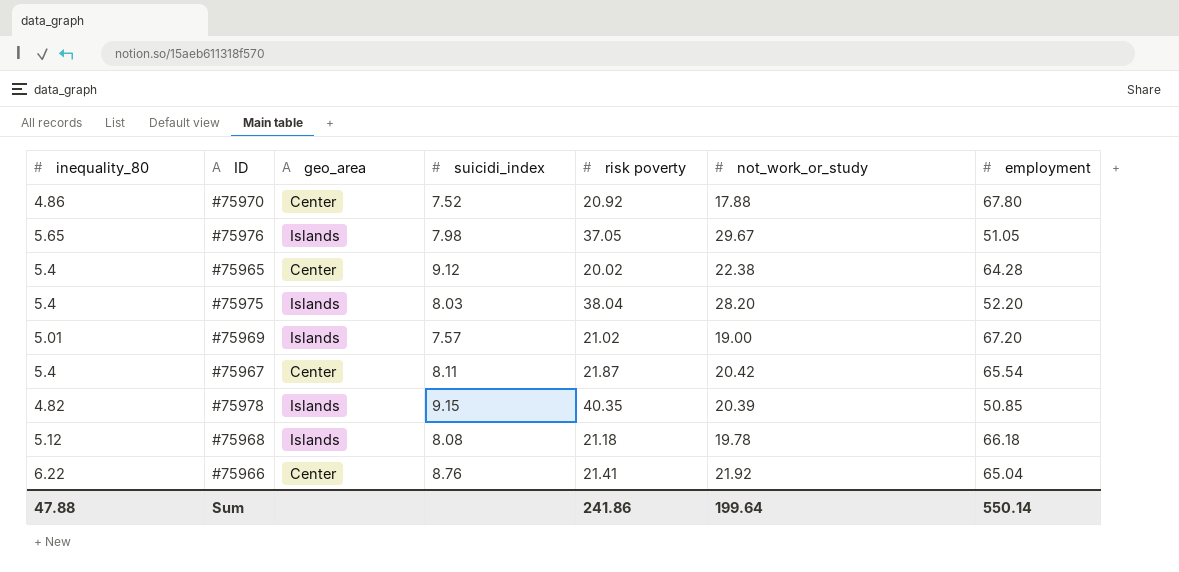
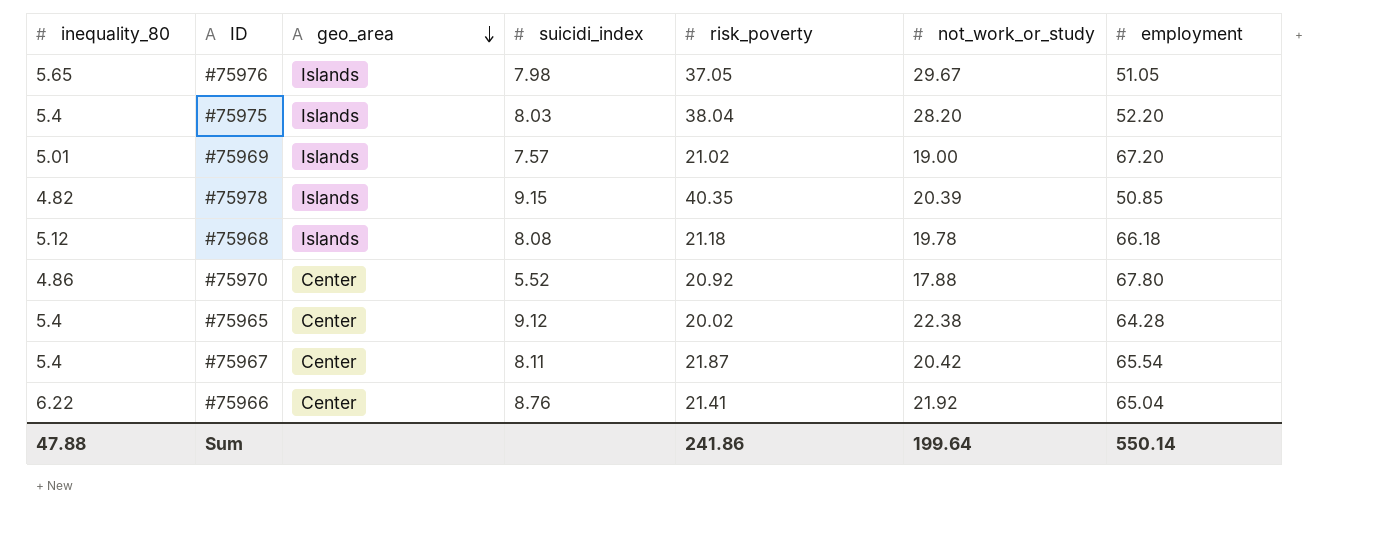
row order: none -> geo_area descending
column name: risk poverty -> risk_poverty
#75970 | suicidi_index: 7.52 -> 5.52

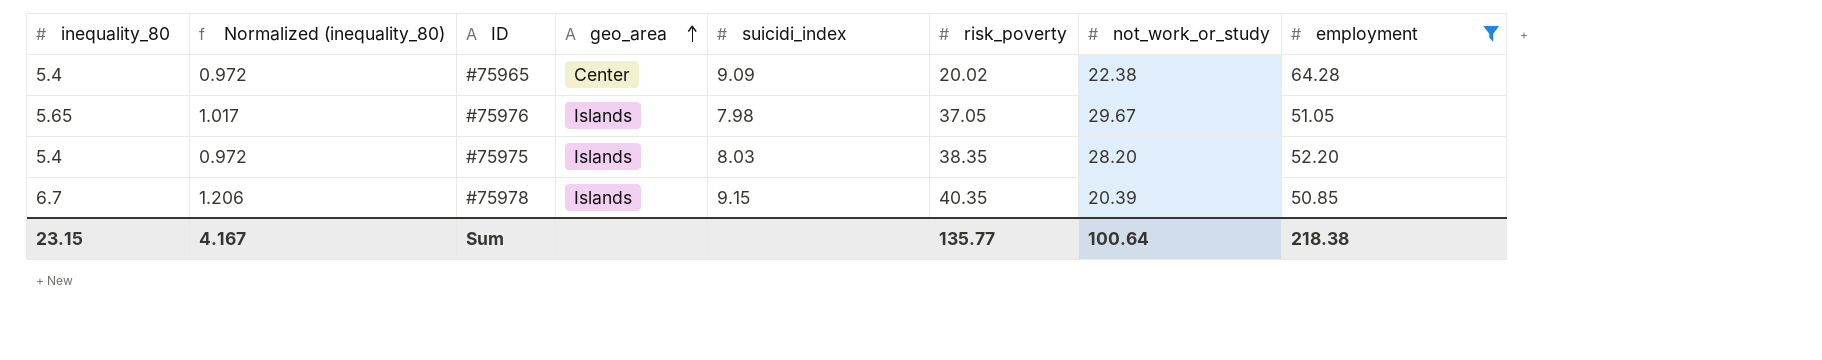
filter: none -> employment <= 64.28
row order: geo_area descending -> geo_area ascending
column Normalized (inequality_80) | formula: none -> [inequality_80] * 0.18
#75965 | suicidi_index: 9.12 -> 9.09
#75975 | risk_poverty: 38.04 -> 38.35
#75978 | inequality_80: 4.82 -> 6.7
Sum | inequality_80: 47.88 -> 23.15
Sum | risk_poverty: 241.86 -> 135.77
Sum | not_work_or_study: 199.64 -> 100.64
Sum | employment: 550.14 -> 218.38

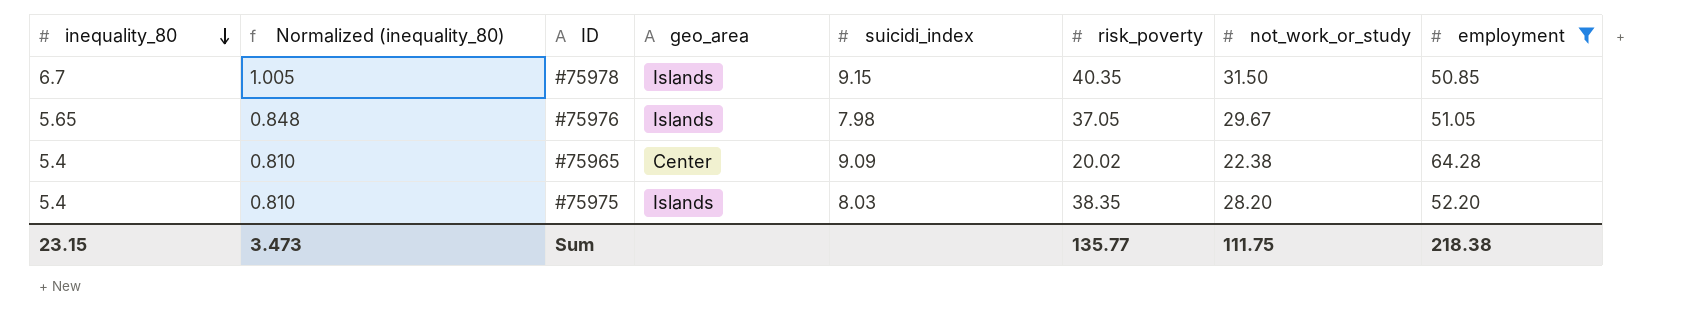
row order: geo_area ascending -> inequality_80 descending
column Normalized (inequality_80) | formula: [inequality_80] * 0.18 -> [inequality_80] * 0.15
#75978 | not_work_or_study: 20.39 -> 31.50
Sum | Normalized (inequality_80): 4.167 -> 3.473
Sum | not_work_or_study: 100.64 -> 111.75

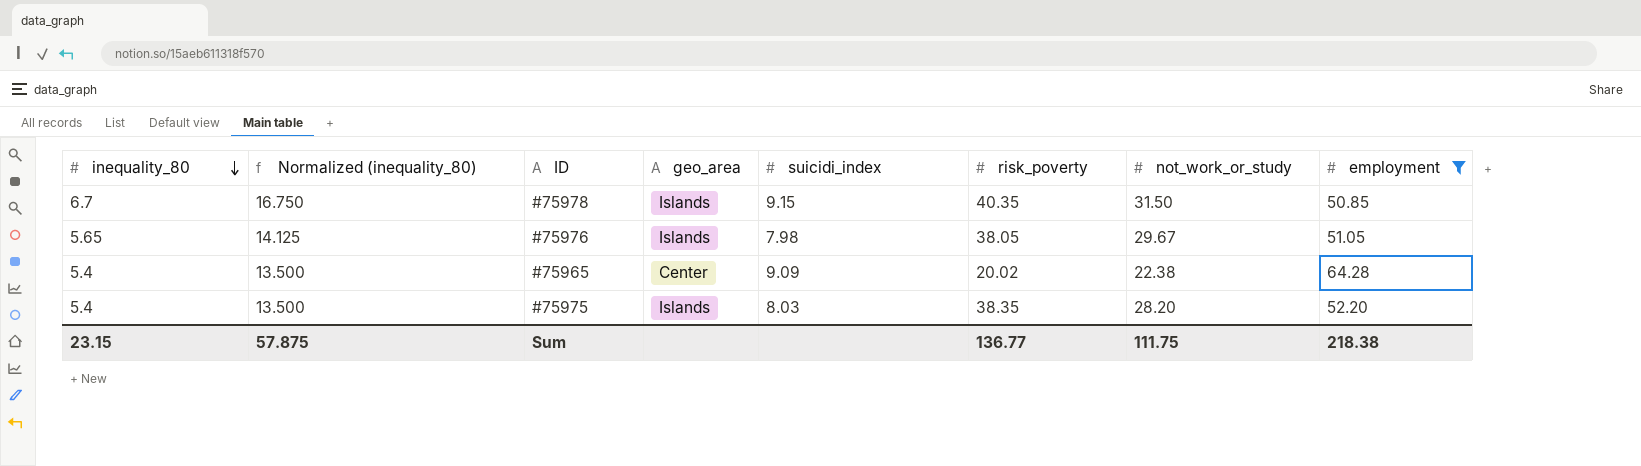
column Normalized (inequality_80) | formula: [inequality_80] * 0.15 -> [inequality_80] * 2.5
#75976 | risk_poverty: 37.05 -> 38.05
Sum | Normalized (inequality_80): 3.473 -> 57.875
Sum | risk_poverty: 135.77 -> 136.77

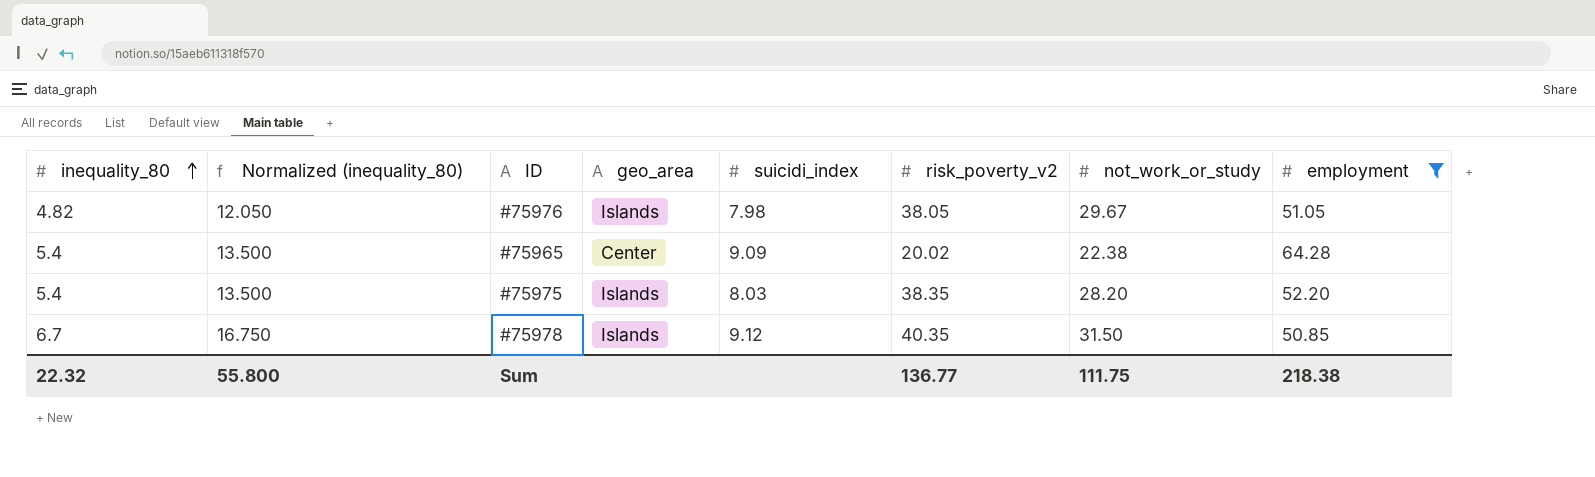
row order: inequality_80 descending -> inequality_80 ascending
column name: risk_poverty -> risk_poverty_v2
#75976 | inequality_80: 5.65 -> 4.82
#75976 | Normalized (inequality_80): 14.125 -> 12.050
#75978 | suicidi_index: 9.15 -> 9.12
Sum | inequality_80: 23.15 -> 22.32
Sum | Normalized (inequality_80): 57.875 -> 55.800

